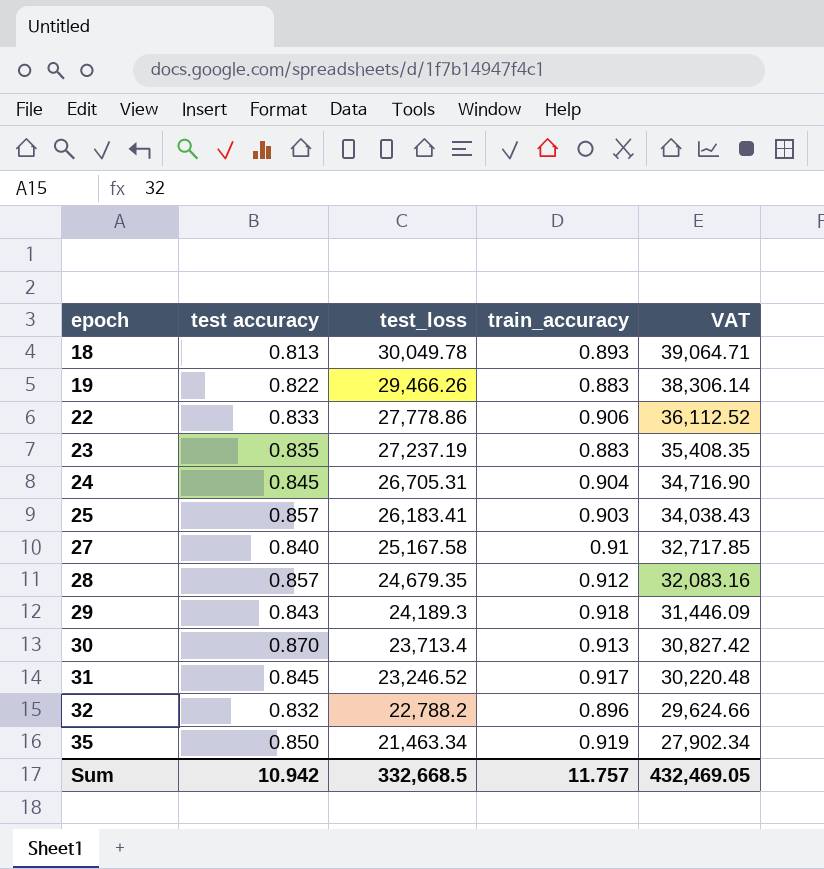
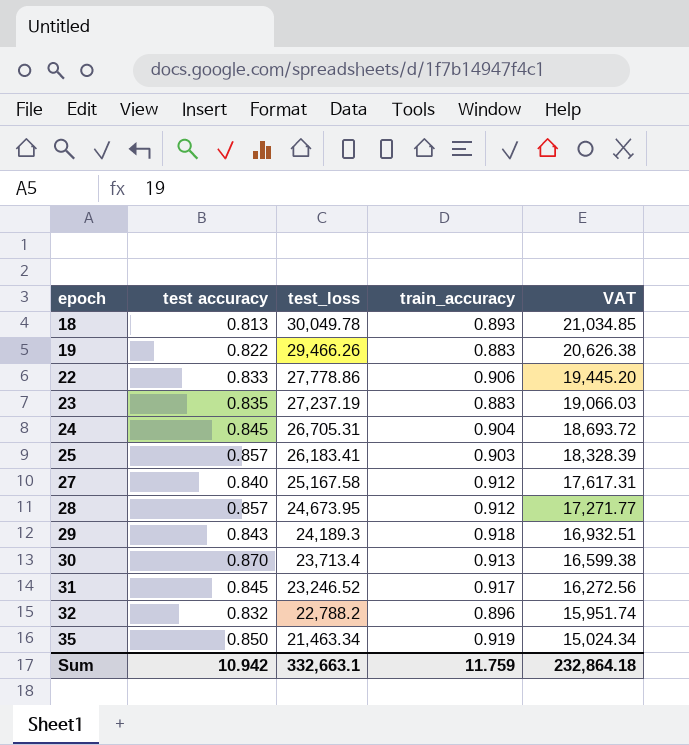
column VAT | formula: [test_loss] * 1.3 -> [test_loss] * 0.7
27 | train_accuracy: 0.91 -> 0.912
28 | test_loss: 24,679.35 -> 24,673.95
Sum | test_loss: 332,668.5 -> 332,663.1
Sum | train_accuracy: 11.757 -> 11.759
Sum | VAT: 432,469.05 -> 232,864.18

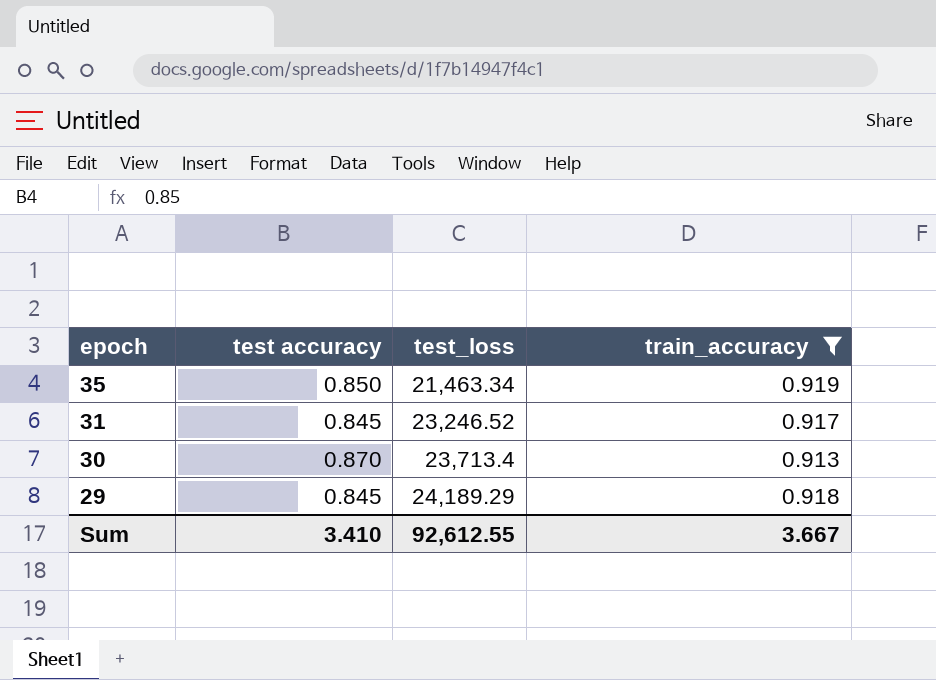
filter: none -> train_accuracy >= 0.913
row order: epoch ascending -> epoch descending
column VAT | formula: [test_loss] * 0.7 -> none
29 | test accuracy: 0.843 -> 0.845
29 | test_loss: 24,189.3 -> 24,189.29
Sum | test accuracy: 10.942 -> 3.410
Sum | test_loss: 332,663.1 -> 92,612.55
Sum | train_accuracy: 11.759 -> 3.667

